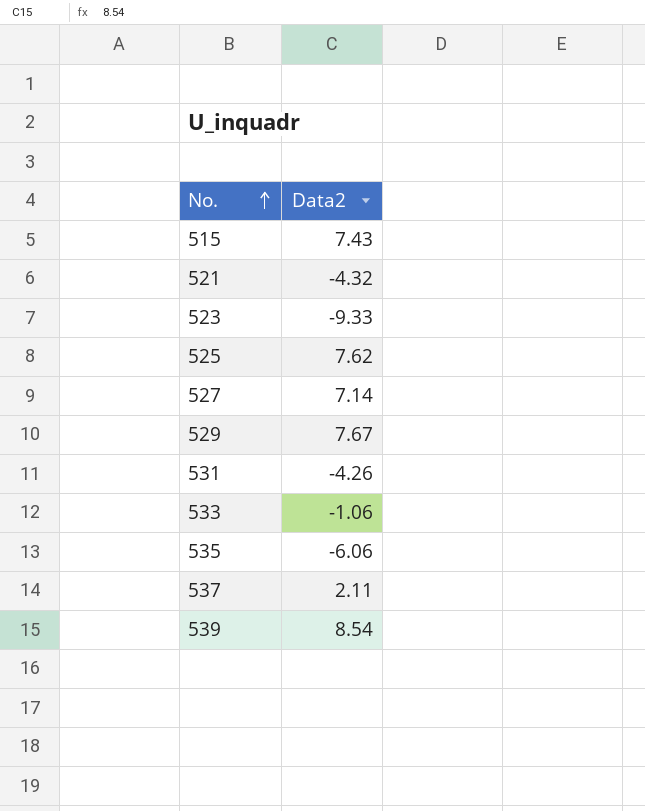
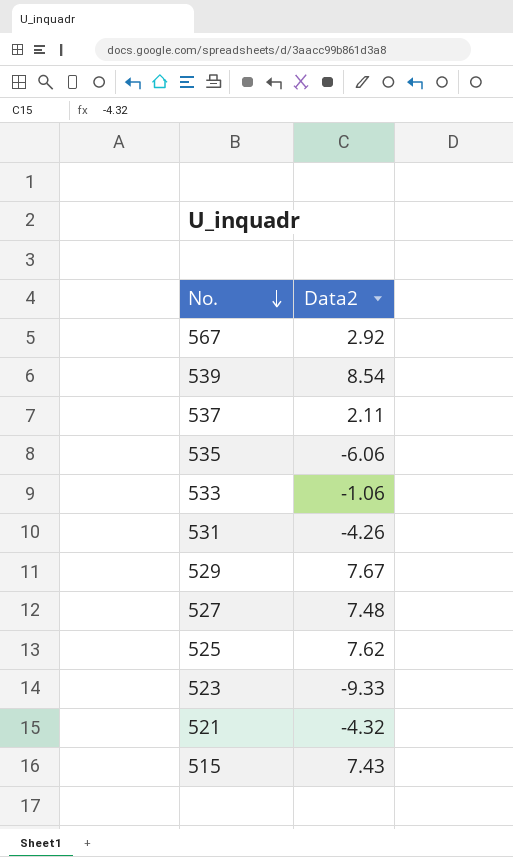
row order: No. ascending -> No. descending
row 567: none -> 2.92
527 | Data2: 7.14 -> 7.48

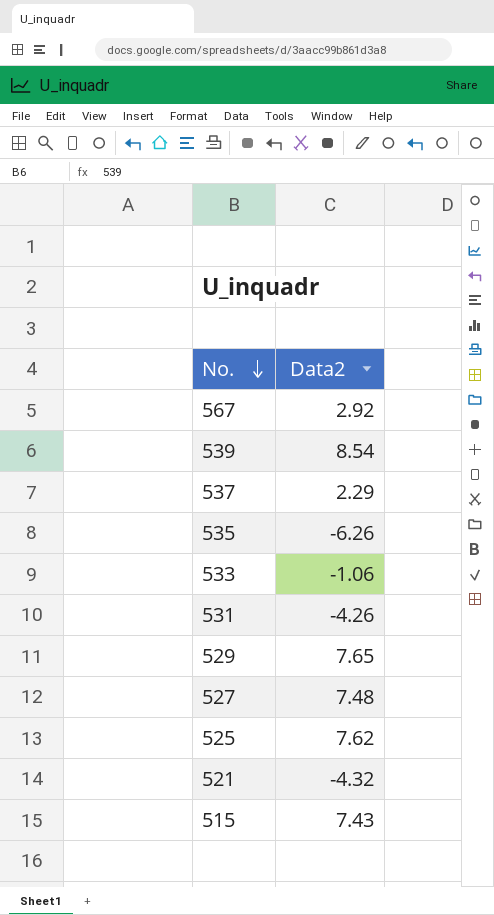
row 523: -9.33 -> none
537 | Data2: 2.11 -> 2.29
535 | Data2: -6.06 -> -6.26
529 | Data2: 7.67 -> 7.65

